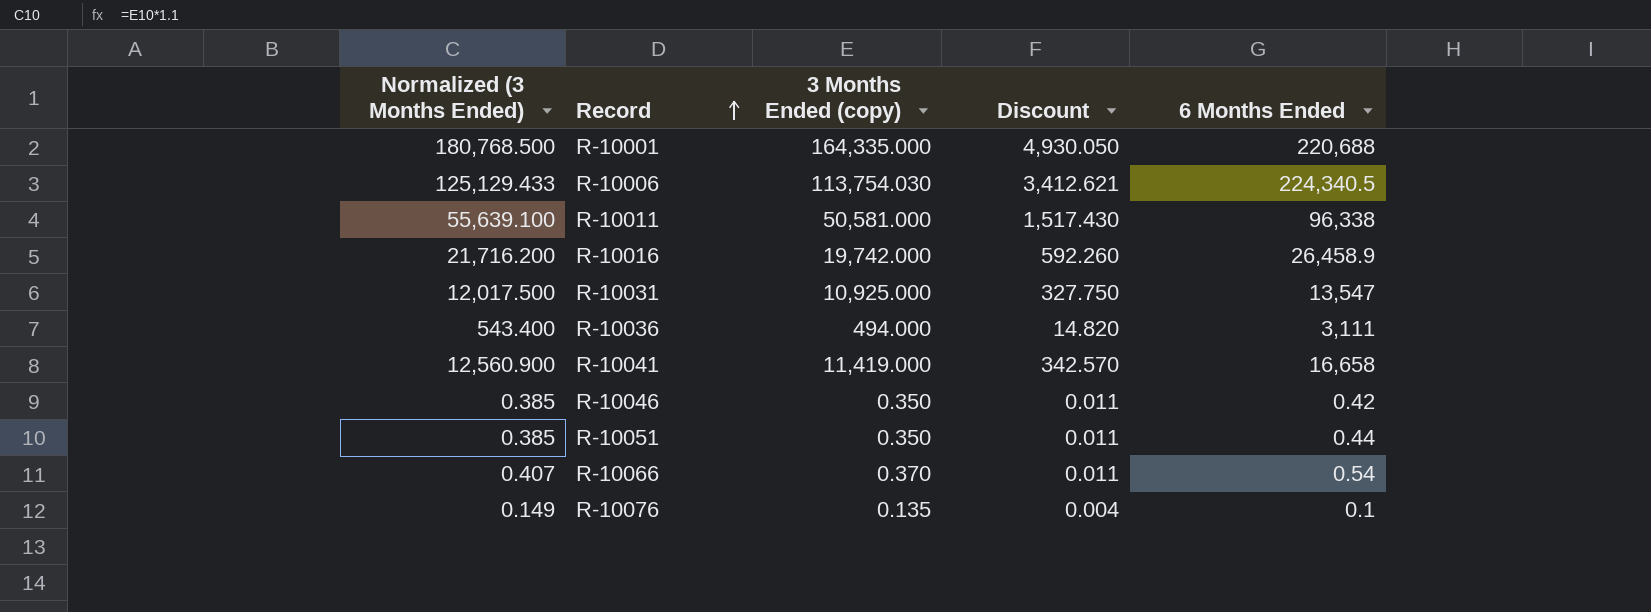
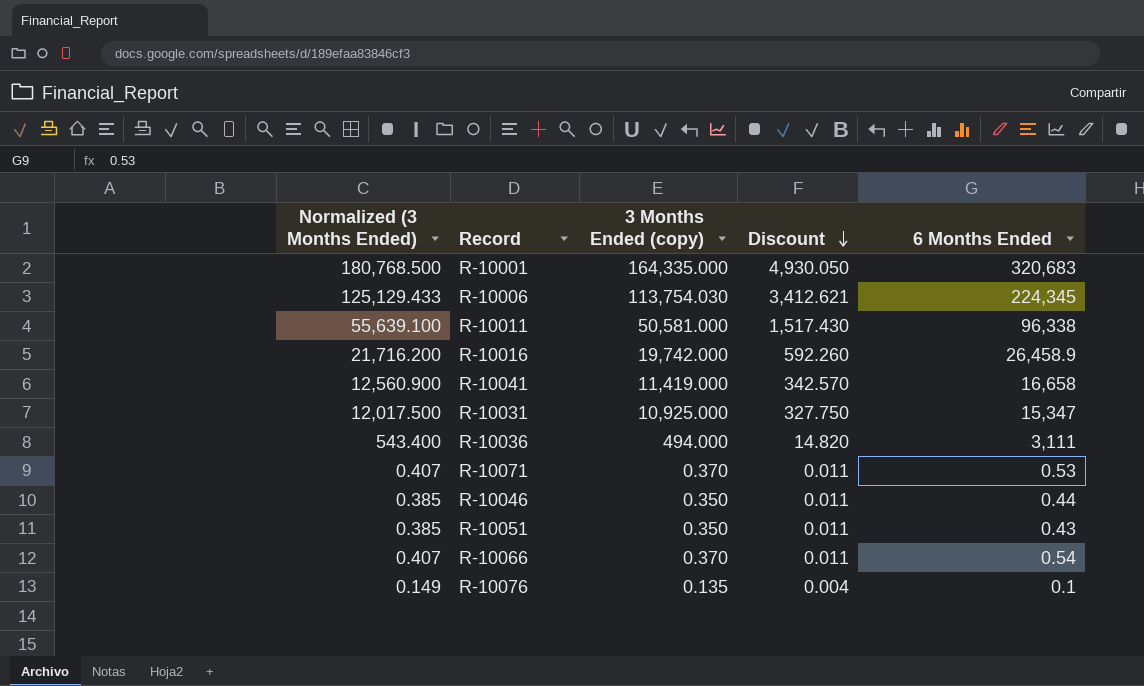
row order: Record ascending -> Discount descending
R-10001 | 6 Months Ended: 220,688 -> 320,683
R-10006 | 6 Months Ended: 224,340.5 -> 224,345
R-10031 | 6 Months Ended: 13,547 -> 15,347
row R-10071: none -> 0.407 | 0.370 | 0.011 | 0.53
R-10046 | 6 Months Ended: 0.42 -> 0.44
R-10051 | 6 Months Ended: 0.44 -> 0.43

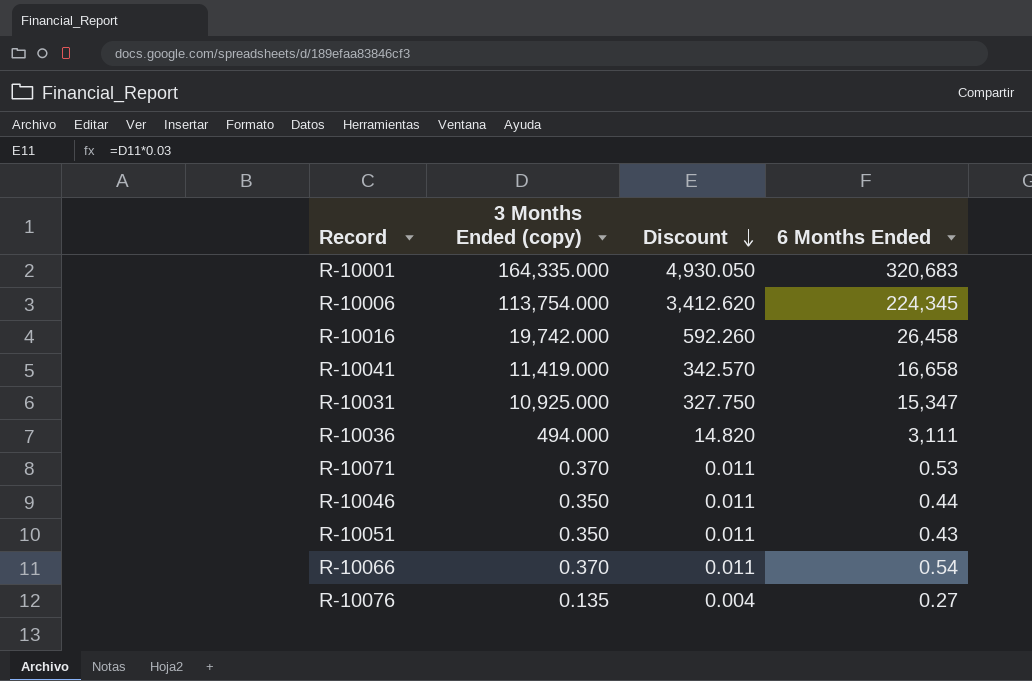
column Normalized (3 Months Ended) | formula: [3 Months Ended (copy)] * 1.1 -> none
row R-10011: 55,639.100 | 50,581.000 | 1,517.430 | 96,338 -> none
R-10006 | 3 Months Ended (copy): 113,754.030 -> 113,754.000
R-10006 | Discount: 3,412.621 -> 3,412.620
R-10016 | 6 Months Ended: 26,458.9 -> 26,458
R-10076 | 6 Months Ended: 0.1 -> 0.27

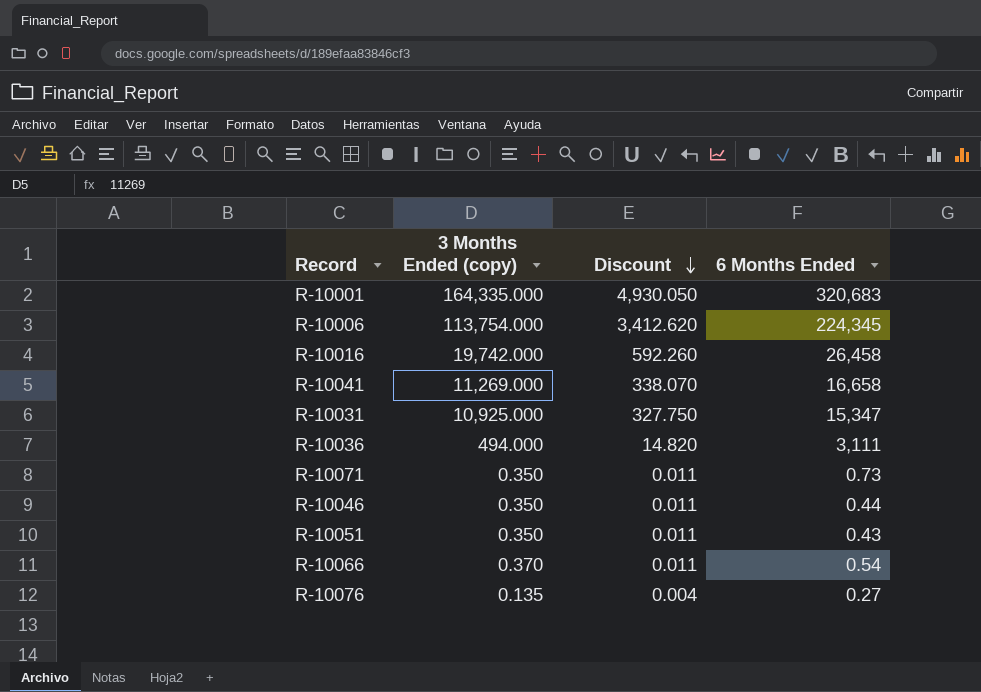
R-10041 | 3 Months Ended (copy): 11,419.000 -> 11,269.000
R-10041 | Discount: 342.570 -> 338.070
R-10071 | 3 Months Ended (copy): 0.370 -> 0.350
R-10071 | 6 Months Ended: 0.53 -> 0.73

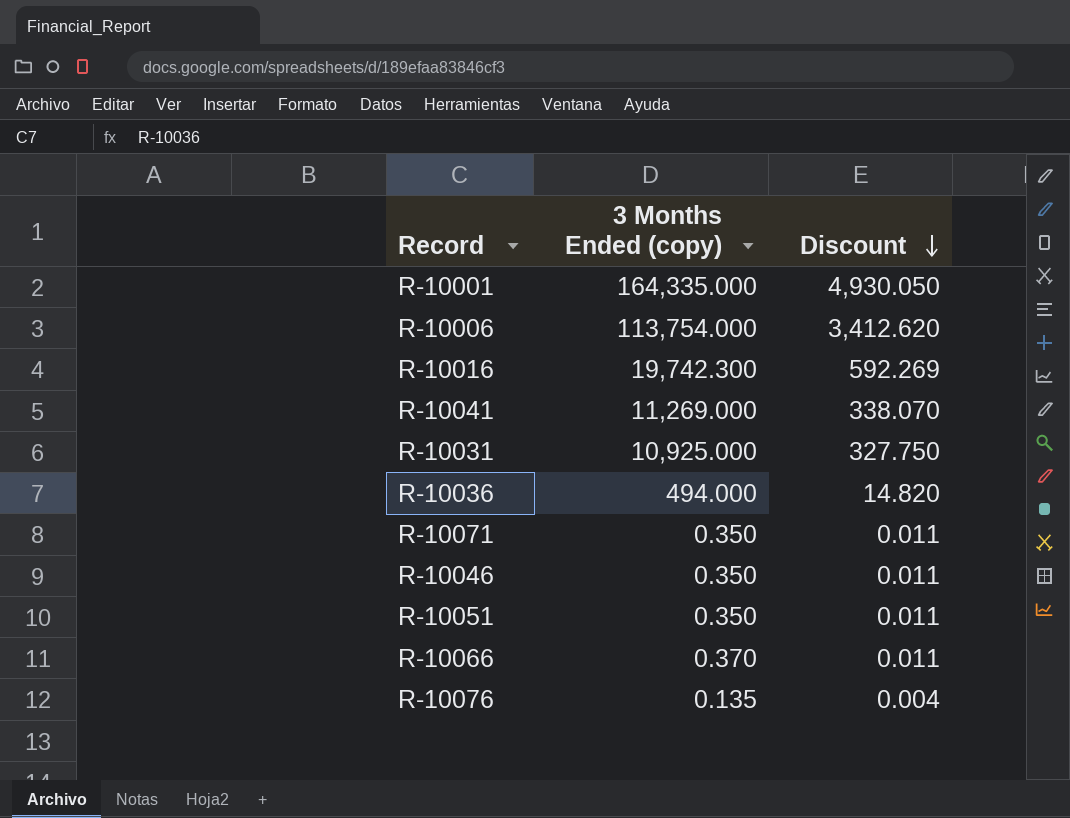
column 6 Months Ended | position: 4 -> none
R-10016 | 3 Months Ended (copy): 19,742.000 -> 19,742.300
R-10016 | Discount: 592.260 -> 592.269

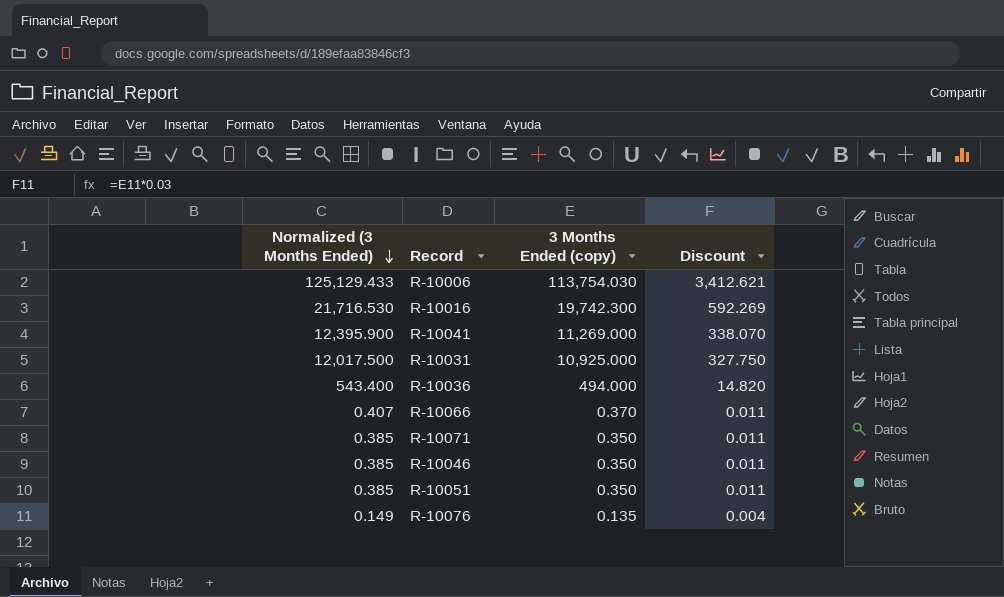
row order: Discount descending -> Normalized (3 Months Ended) descending
column Normalized (3 Months Ended) | formula: none -> [3 Months Ended (copy)] * 1.1
row R-10001: 164,335.000 | 4,930.050 -> none
R-10006 | 3 Months Ended (copy): 113,754.000 -> 113,754.030
R-10006 | Discount: 3,412.620 -> 3,412.621

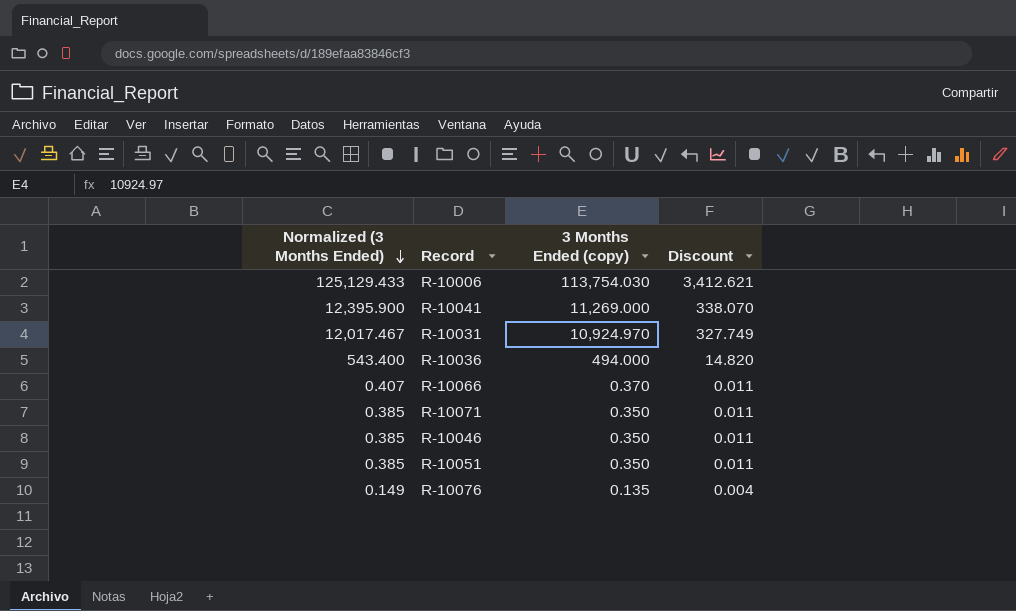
row R-10016: 21,716.530 | 19,742.300 | 592.269 -> none
R-10031 | Normalized (3 Months Ended): 12,017.500 -> 12,017.467
R-10031 | 3 Months Ended (copy): 10,925.000 -> 10,924.970
R-10031 | Discount: 327.750 -> 327.749

